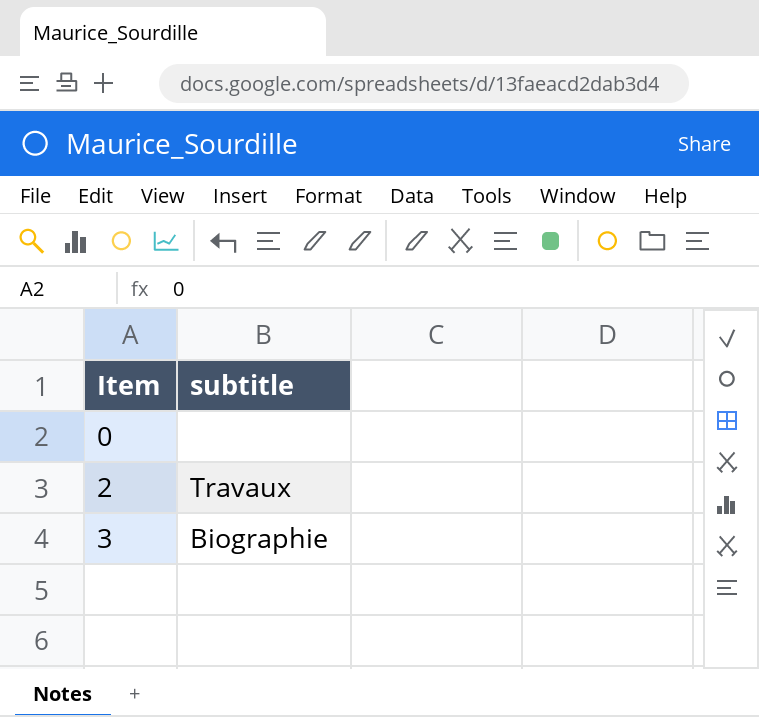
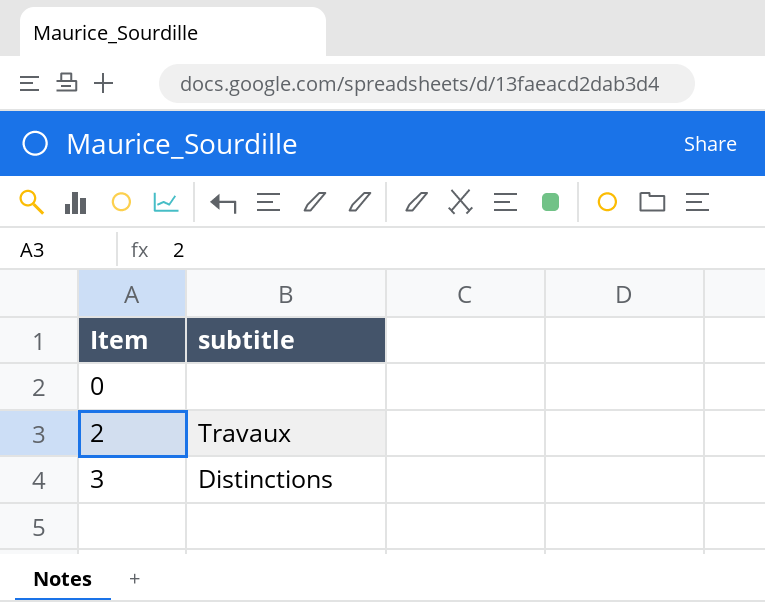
3 | subtitle: Biographie -> Distinctions

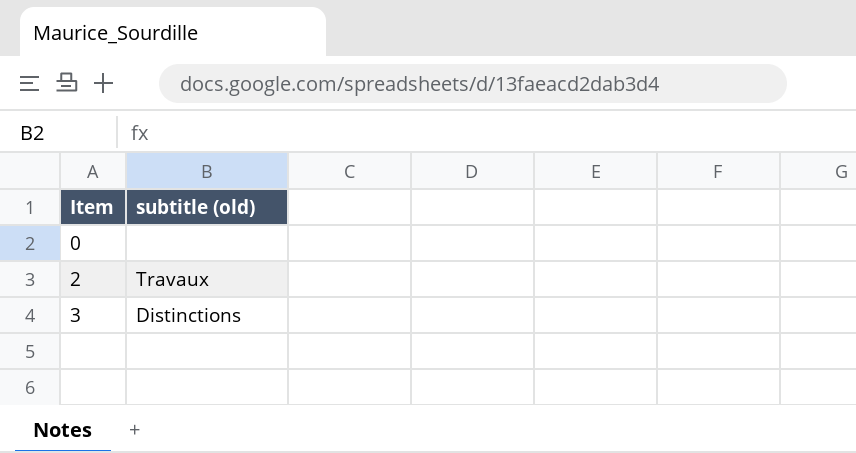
column name: subtitle -> subtitle (old)

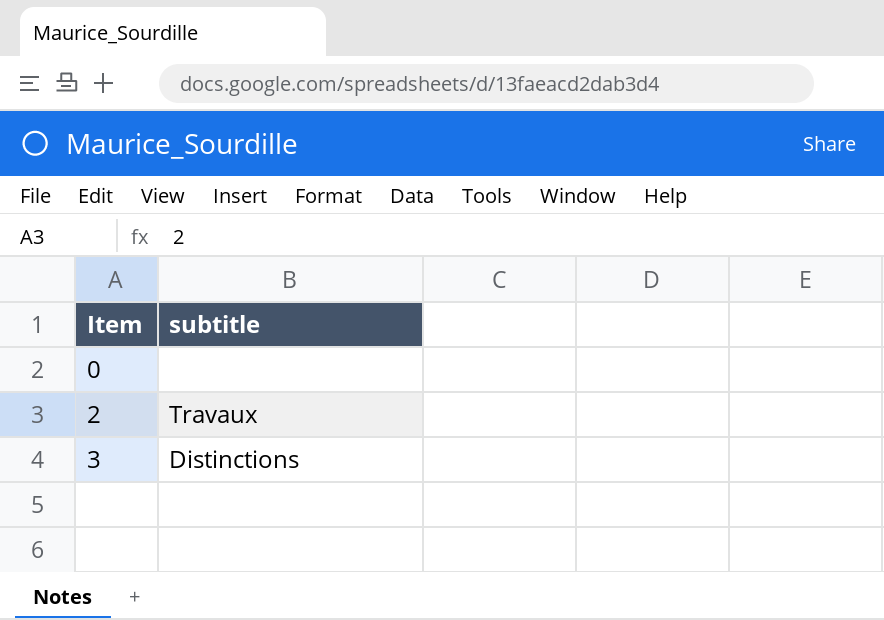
column name: subtitle (old) -> subtitle

